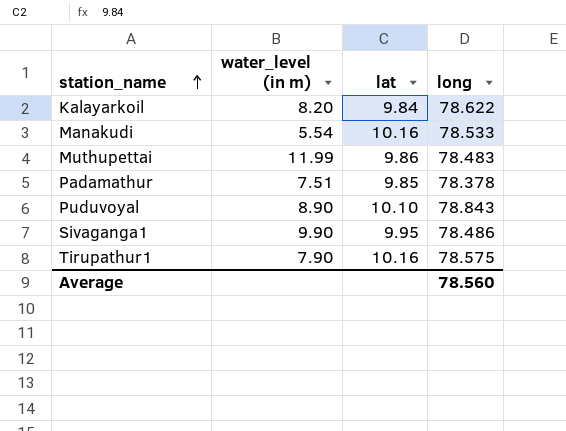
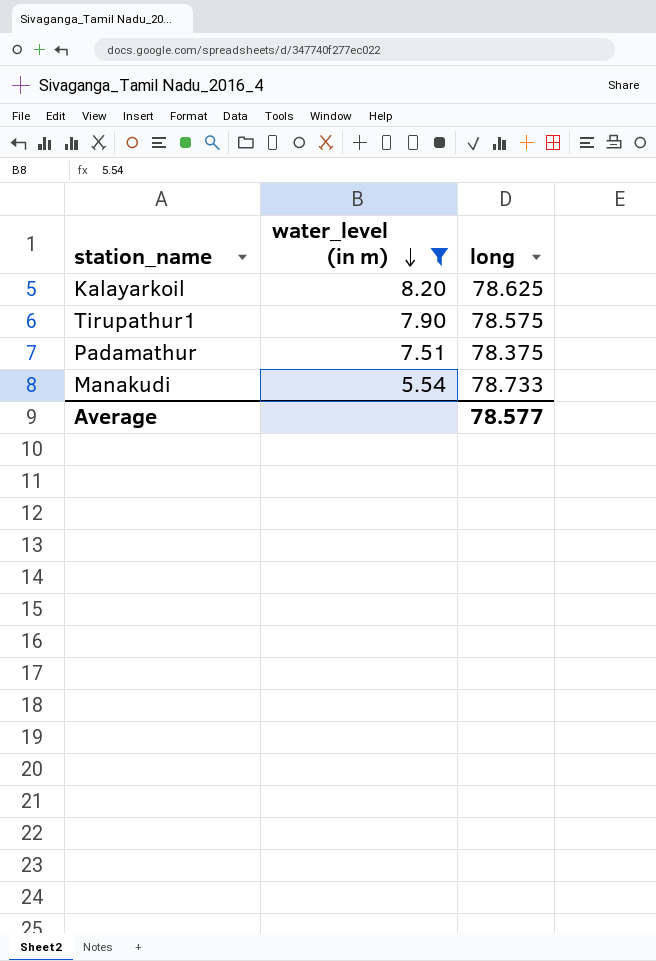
filter: none -> water_level (in m) <= 8.20
row order: station_name ascending -> water_level (in m) descending
column lat | position: 3 -> none
Kalayarkoil | long: 78.622 -> 78.625
Padamathur | long: 78.378 -> 78.375
Manakudi | long: 78.533 -> 78.733
Average | long: 78.560 -> 78.577

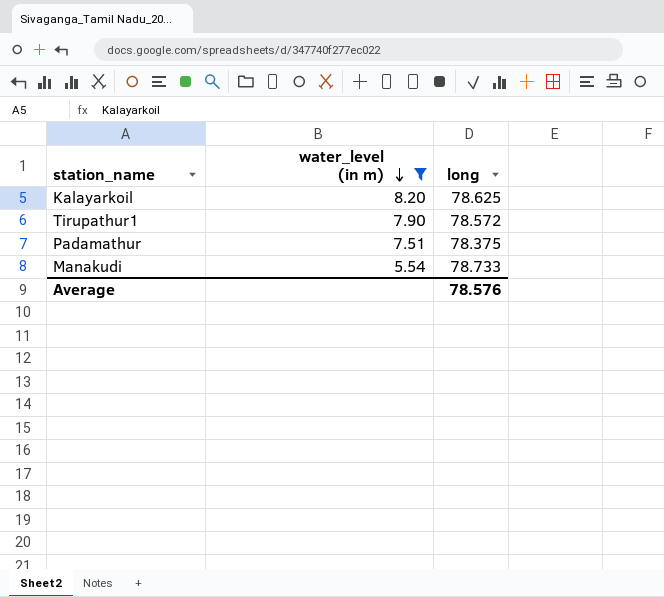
Tirupathur1 | long: 78.575 -> 78.572
Average | long: 78.577 -> 78.576

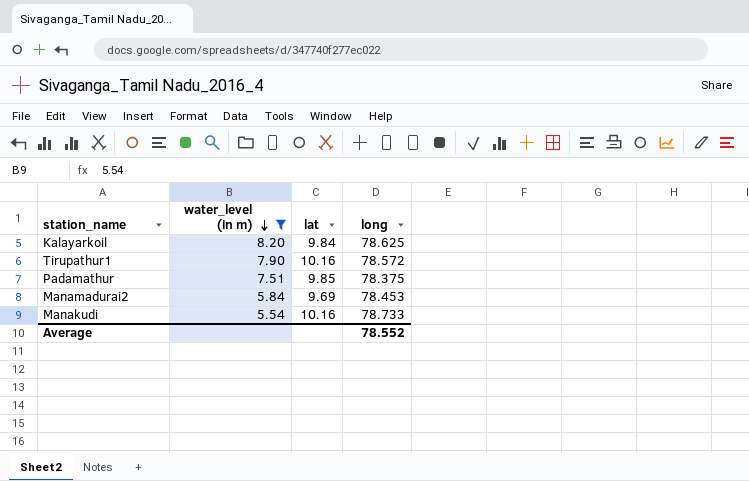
column lat | position: none -> 3
row Manamadurai2: none -> 5.84 | 9.69 | 78.453
Average | long: 78.576 -> 78.552

